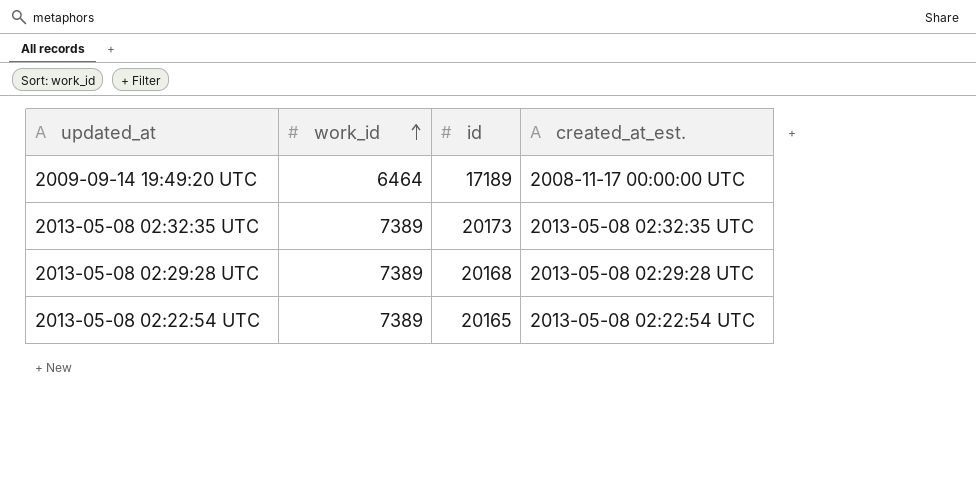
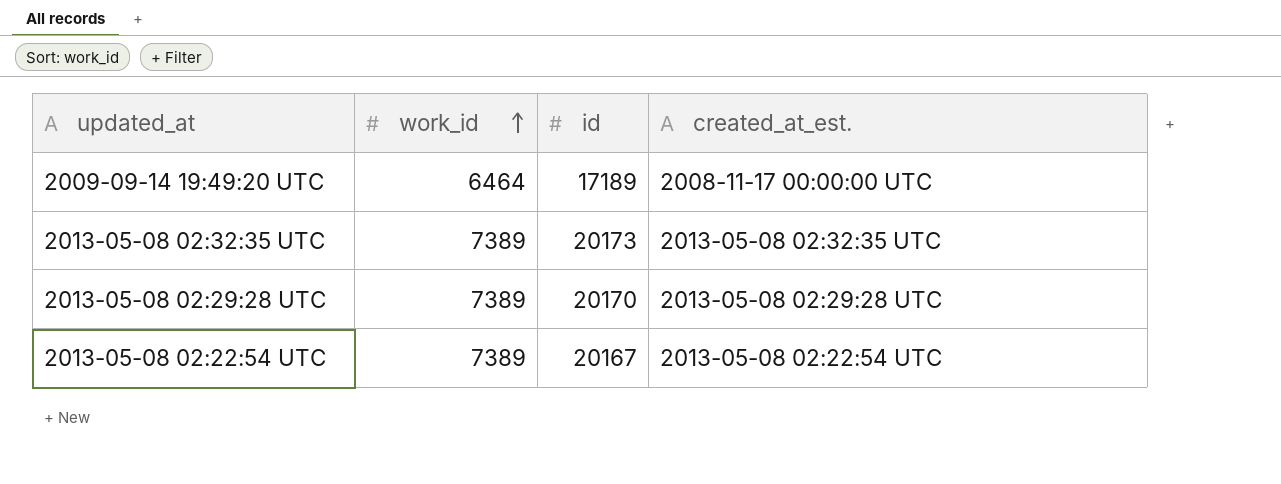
2013-05-08 02:29:28 UTC | id: 20168 -> 20170
2013-05-08 02:22:54 UTC | id: 20165 -> 20167

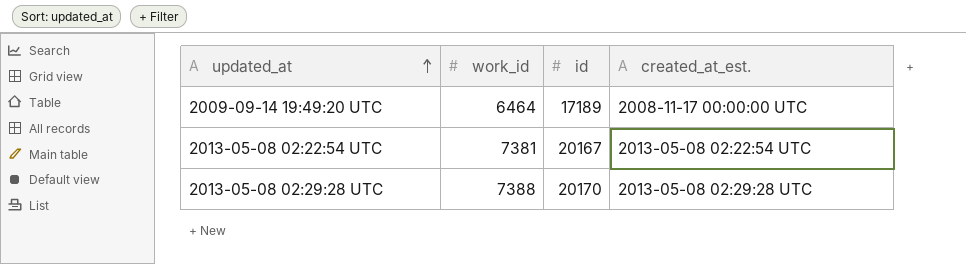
row order: work_id ascending -> updated_at ascending
row 2013-05-08 02:32:35 UTC: 7389 | 20173 | 2013-05-08 02:32:35 UTC -> none
2013-05-08 02:22:54 UTC | work_id: 7389 -> 7381
2013-05-08 02:29:28 UTC | work_id: 7389 -> 7388

